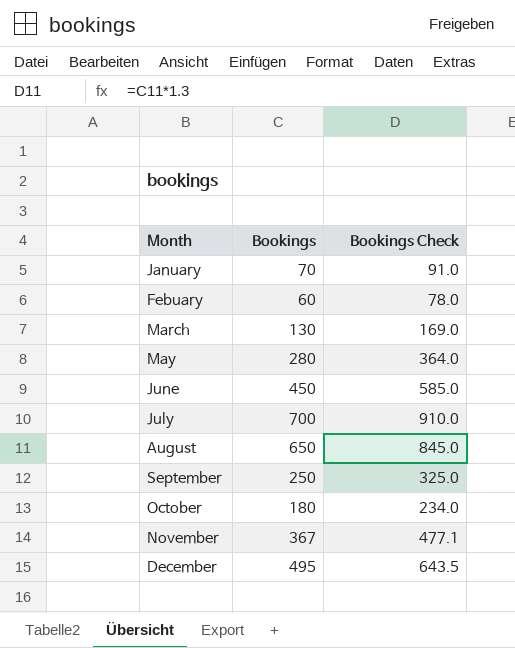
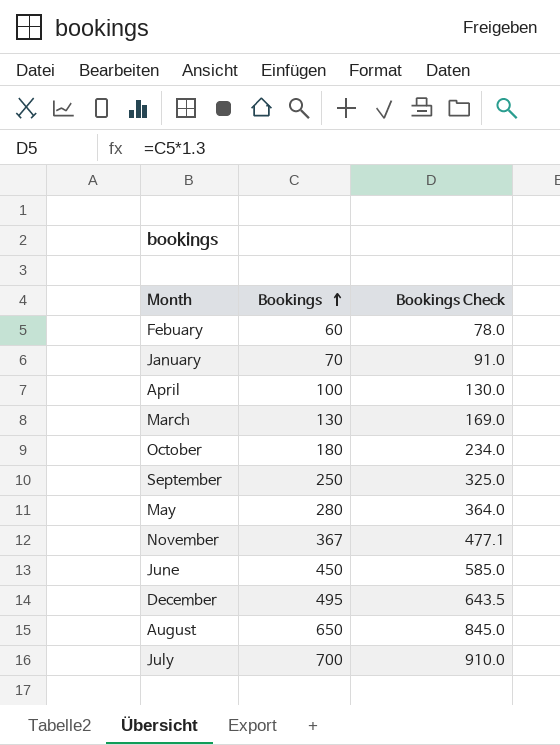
row order: none -> Bookings ascending
row April: none -> 100 | 130.0

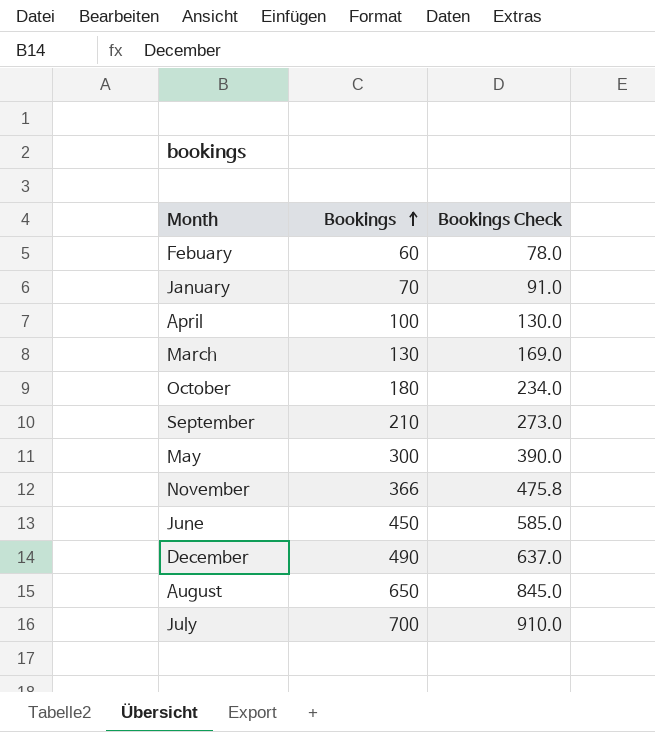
September | Bookings: 250 -> 210
September | Bookings Check: 325.0 -> 273.0
May | Bookings: 280 -> 300
May | Bookings Check: 364.0 -> 390.0
November | Bookings: 367 -> 366
November | Bookings Check: 477.1 -> 475.8
December | Bookings: 495 -> 490
December | Bookings Check: 643.5 -> 637.0

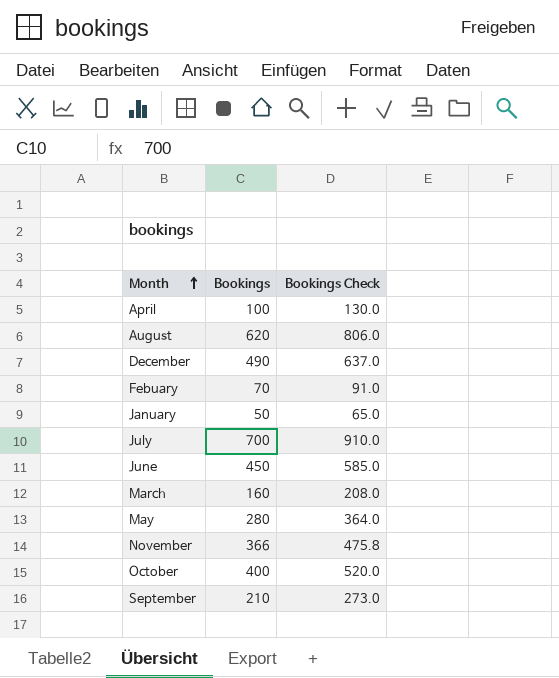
row order: Bookings ascending -> Month ascending
August | Bookings: 650 -> 620
August | Bookings Check: 845.0 -> 806.0
Febuary | Bookings: 60 -> 70
Febuary | Bookings Check: 78.0 -> 91.0
January | Bookings: 70 -> 50
January | Bookings Check: 91.0 -> 65.0
March | Bookings: 130 -> 160
March | Bookings Check: 169.0 -> 208.0
May | Bookings: 300 -> 280
May | Bookings Check: 390.0 -> 364.0
October | Bookings: 180 -> 400
October | Bookings Check: 234.0 -> 520.0

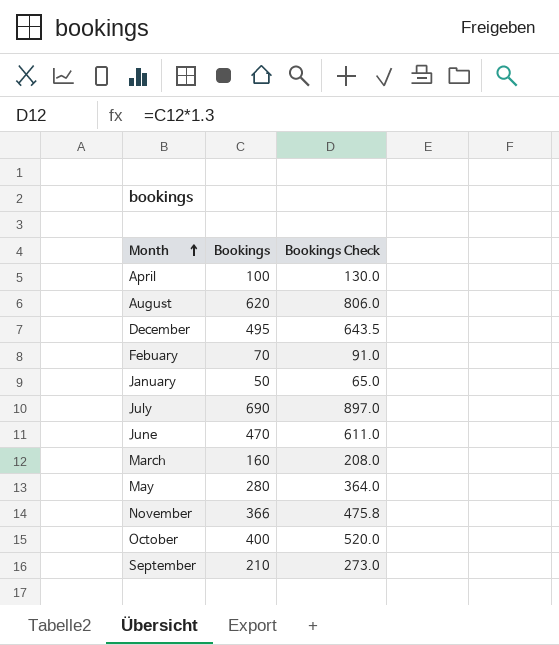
December | Bookings: 490 -> 495
December | Bookings Check: 637.0 -> 643.5
July | Bookings: 700 -> 690
July | Bookings Check: 910.0 -> 897.0
June | Bookings: 450 -> 470
June | Bookings Check: 585.0 -> 611.0

